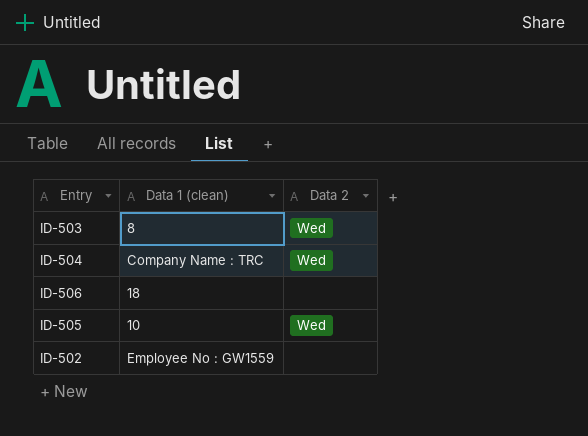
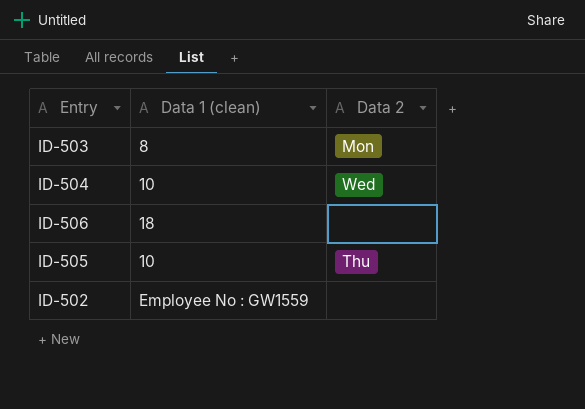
ID-503 | Data 2: Wed -> Mon
ID-504 | Data 1 (clean): Company Name : TRC -> 10
ID-505 | Data 2: Wed -> Thu

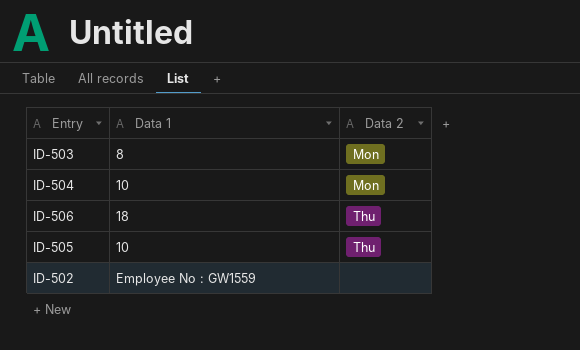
column name: Data 1 (clean) -> Data 1
ID-504 | Data 2: Wed -> Mon
ID-506 | Data 2: none -> Thu

